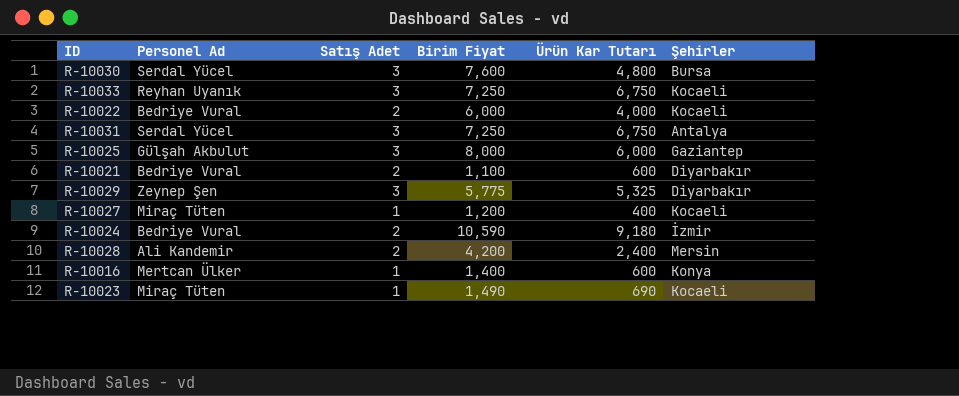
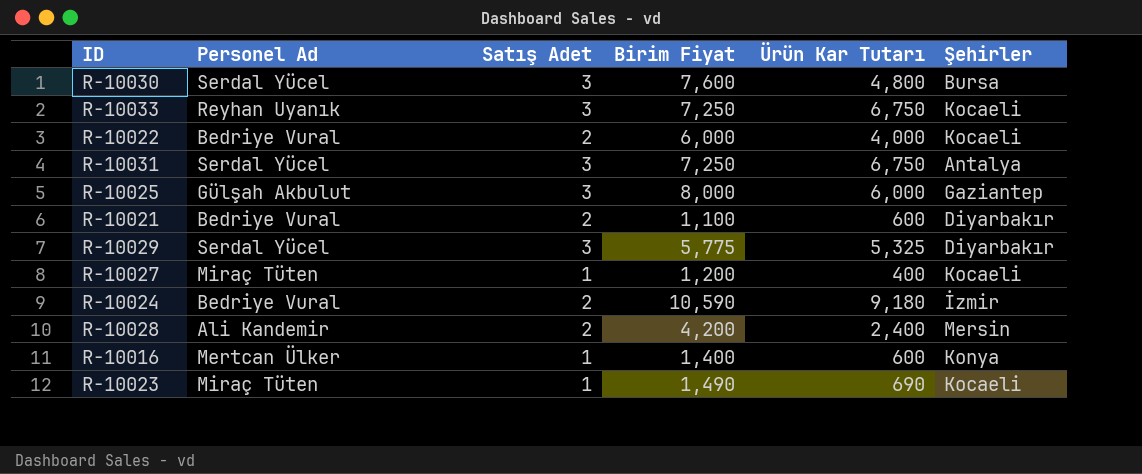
R-10029 | Personel Ad: Zeynep Şen -> Serdal Yücel

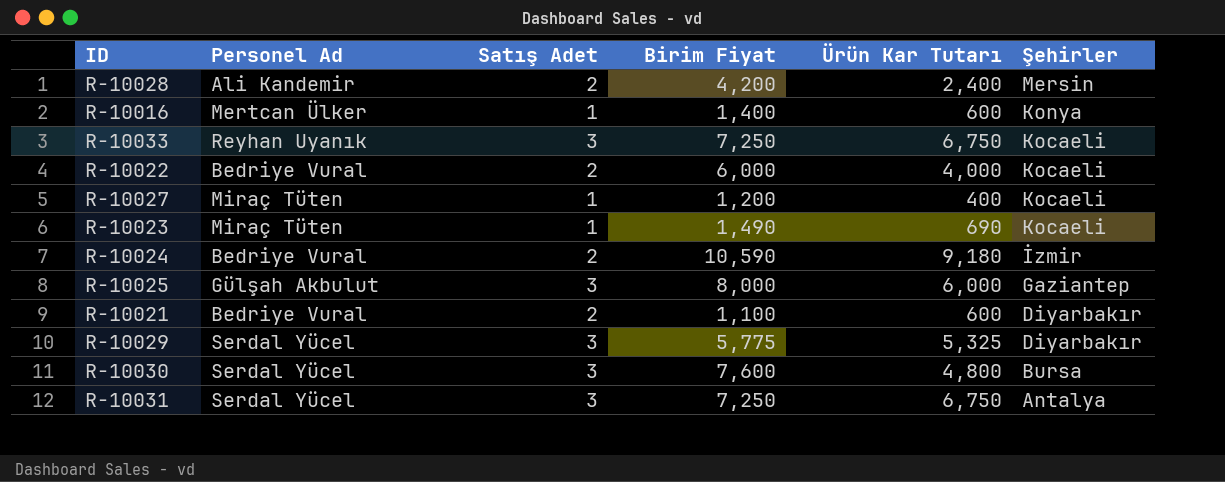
row order: none -> Şehirler descending

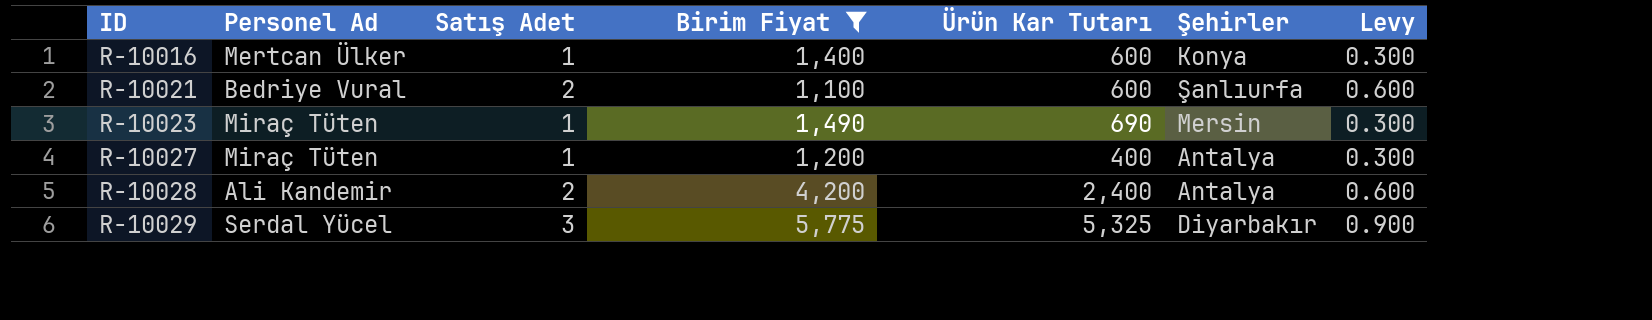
filter: none -> Birim Fiyat <= 5,775
row order: Şehirler descending -> ID ascending
column Levy | formula: none -> [Satış Adet] * 0.3
R-10021 | Şehirler: Diyarbakır -> Şanlıurfa
R-10023 | Şehirler: Kocaeli -> Mersin
R-10027 | Şehirler: Kocaeli -> Antalya
R-10028 | Şehirler: Mersin -> Antalya

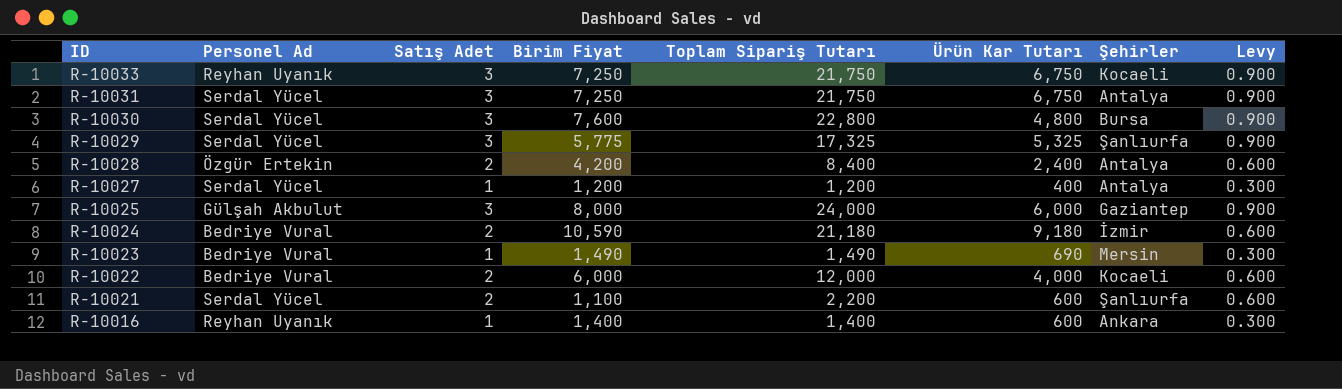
filter: Birim Fiyat <= 5,775 -> none
row order: ID ascending -> ID descending
column Toplam Sipariş Tutarı | formula: none -> [Satış Adet] * [Birim Fiyat]
R-10029 | Şehirler: Diyarbakır -> Şanlıurfa
R-10028 | Personel Ad: Ali Kandemir -> Özgür Ertekin
R-10027 | Personel Ad: Miraç Tüten -> Serdal Yücel
R-10023 | Personel Ad: Miraç Tüten -> Bedriye Vural
R-10021 | Personel Ad: Bedriye Vural -> Serdal Yücel
R-10016 | Personel Ad: Mertcan Ülker -> Reyhan Uyanık
R-10016 | Şehirler: Konya -> Ankara

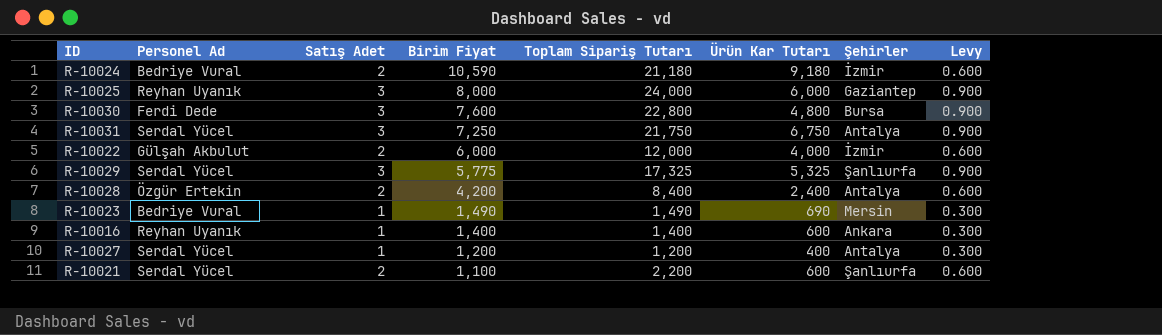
row order: ID descending -> Birim Fiyat descending
row R-10033: Reyhan Uyanık | 3 | 7,250 | 21,750 | 6,750 | Kocaeli | 0.900 -> none
R-10025 | Personel Ad: Gülşah Akbulut -> Reyhan Uyanık
R-10030 | Personel Ad: Serdal Yücel -> Ferdi Dede
R-10022 | Personel Ad: Bedriye Vural -> Gülşah Akbulut
R-10022 | Şehirler: Kocaeli -> İzmir

